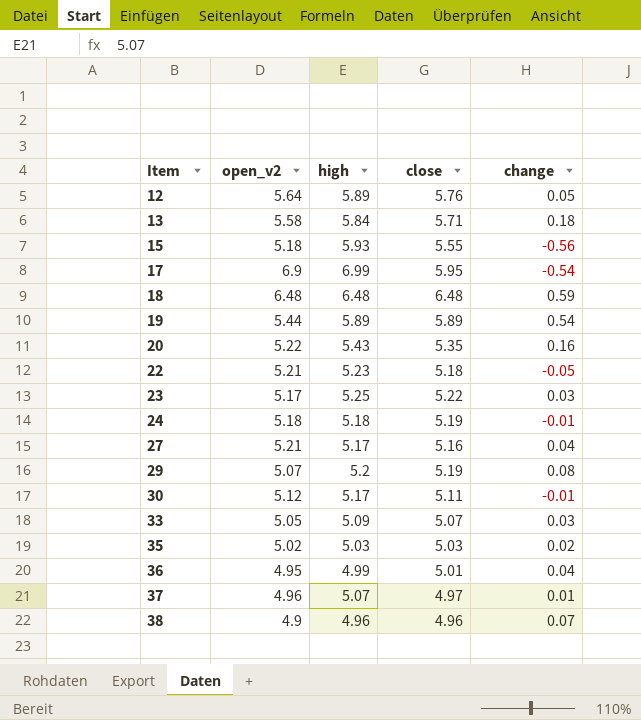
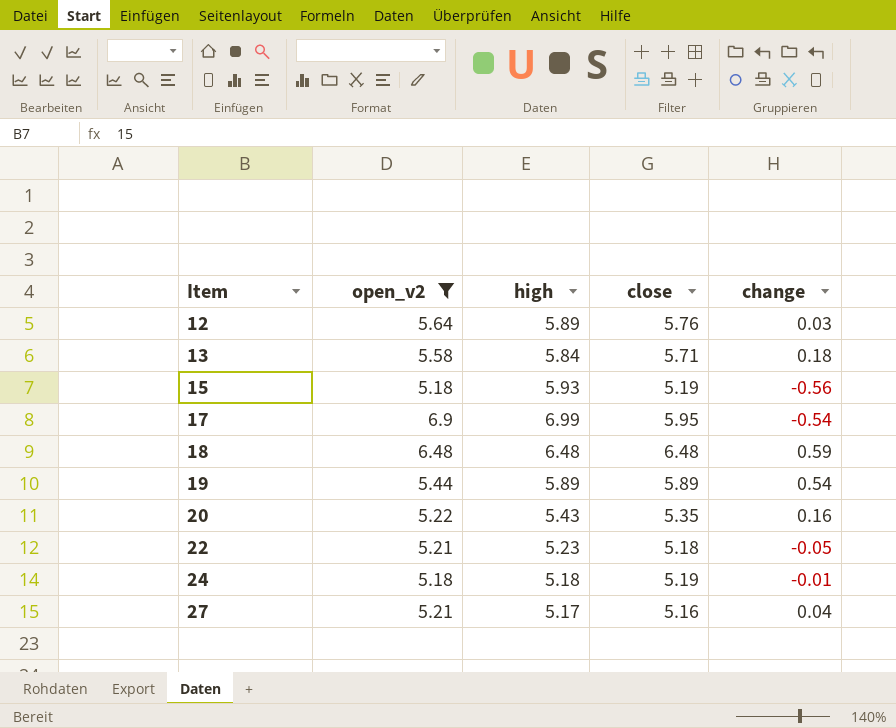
filter: none -> open_v2 >= 5.18
12 | change: 0.05 -> 0.03
15 | close: 5.55 -> 5.19

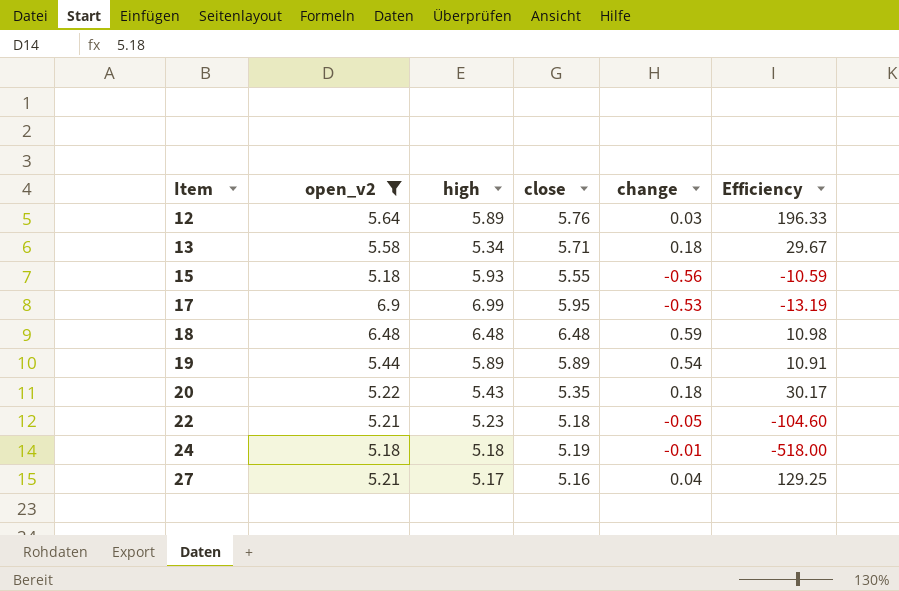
column Efficiency | formula: none -> [high] / [change]
13 | high: 5.84 -> 5.34
15 | close: 5.19 -> 5.55
17 | change: -0.54 -> -0.53
20 | change: 0.16 -> 0.18

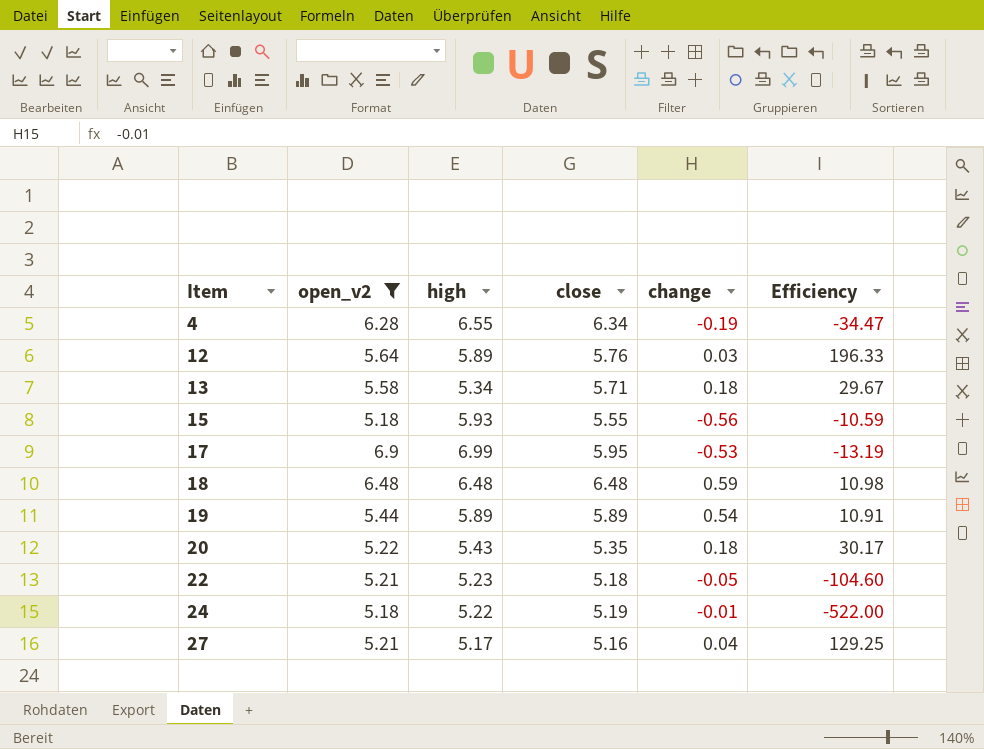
row 4: none -> 6.28 | 6.55 | 6.34 | -0.19 | -34.47
24 | high: 5.18 -> 5.22
24 | Efficiency: -518.00 -> -522.00

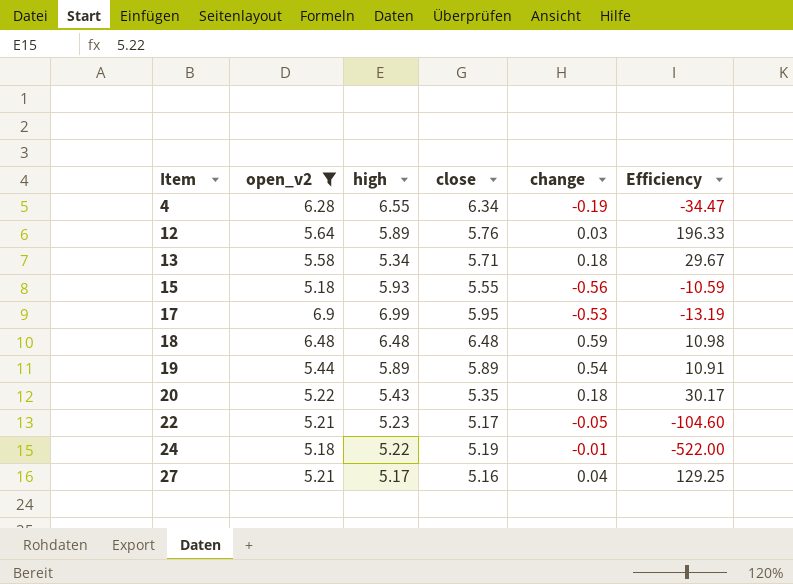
22 | close: 5.18 -> 5.17

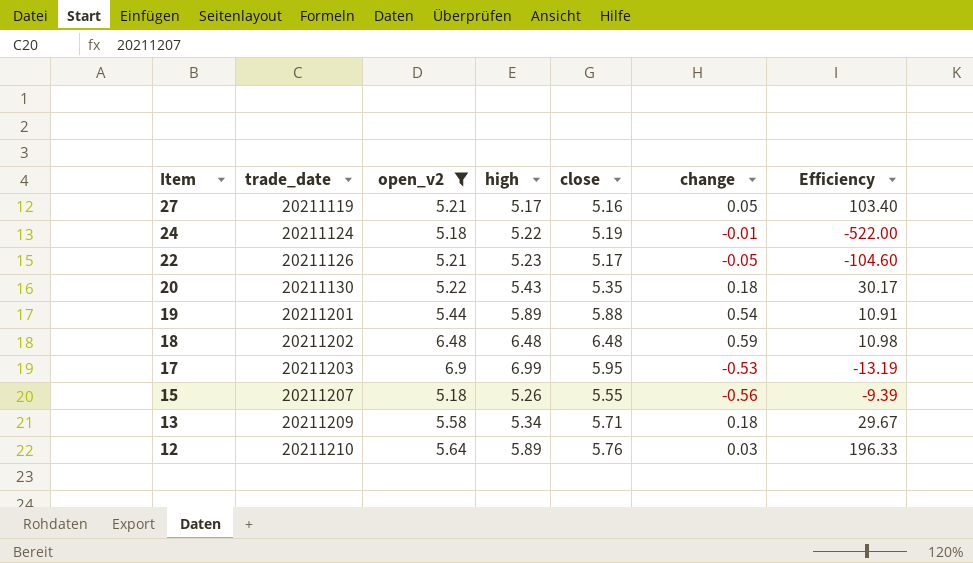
row order: Item ascending -> Item descending
column trade_date | position: none -> 2
row 4: 6.28 | 6.55 | 6.34 | -0.19 | -34.47 -> none
27 | change: 0.04 -> 0.05
27 | Efficiency: 129.25 -> 103.40
19 | close: 5.89 -> 5.88
15 | high: 5.93 -> 5.26
15 | Efficiency: -10.59 -> -9.39

